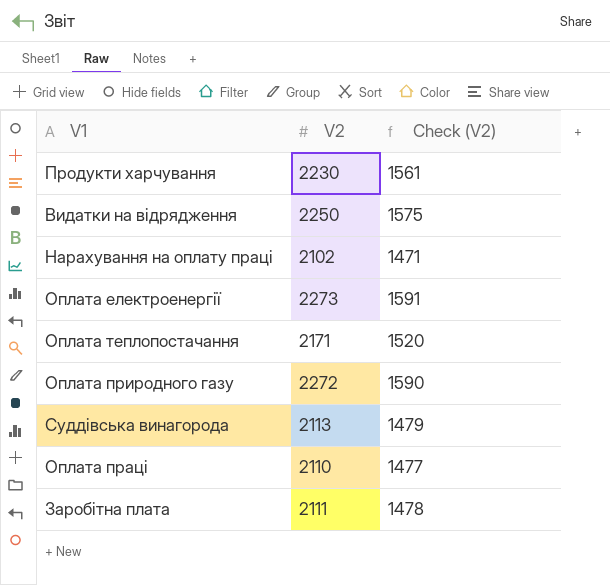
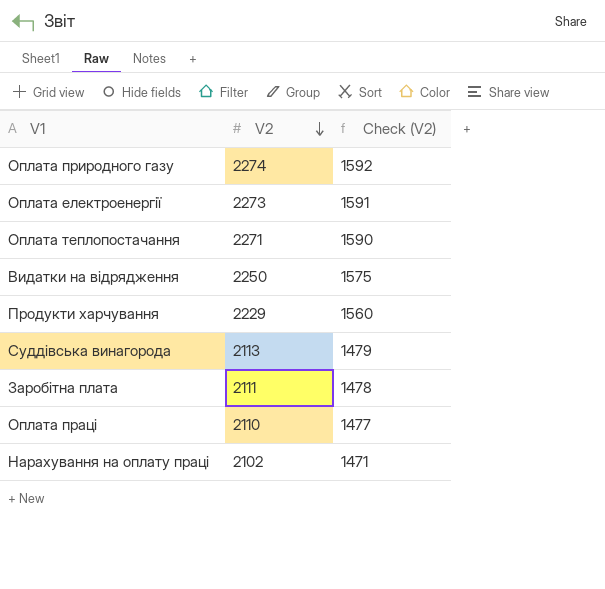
row order: none -> V2 descending
Оплата природного газу | V2: 2272 -> 2274
Оплата природного газу | Check (V2): 1590 -> 1592
Оплата теплопостачання | V2: 2171 -> 2271
Оплата теплопостачання | Check (V2): 1520 -> 1590
Продукти харчування | V2: 2230 -> 2229
Продукти харчування | Check (V2): 1561 -> 1560

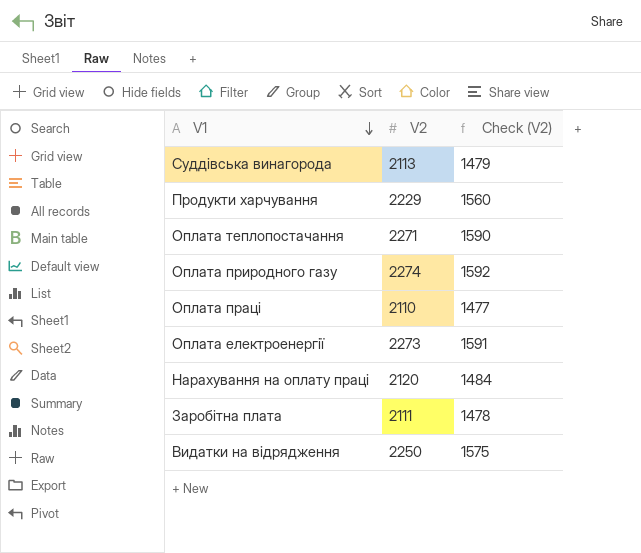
row order: V2 descending -> V1 descending
Нарахування на оплату праці | V2: 2102 -> 2120
Нарахування на оплату праці | Check (V2): 1471 -> 1484

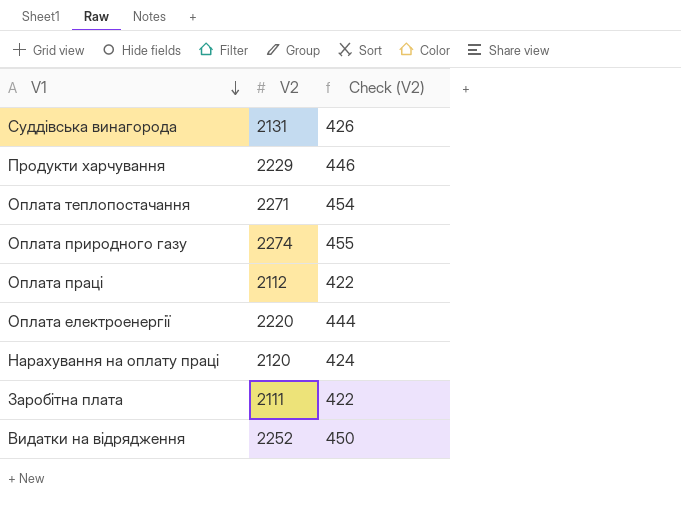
column Check (V2) | formula: [V2] * 0.7 -> [V2] * 0.2
Суддівська винагорода | V2: 2113 -> 2131
Оплата праці | V2: 2110 -> 2112
Оплата електроенергії | V2: 2273 -> 2220
Видатки на відрядження | V2: 2250 -> 2252

